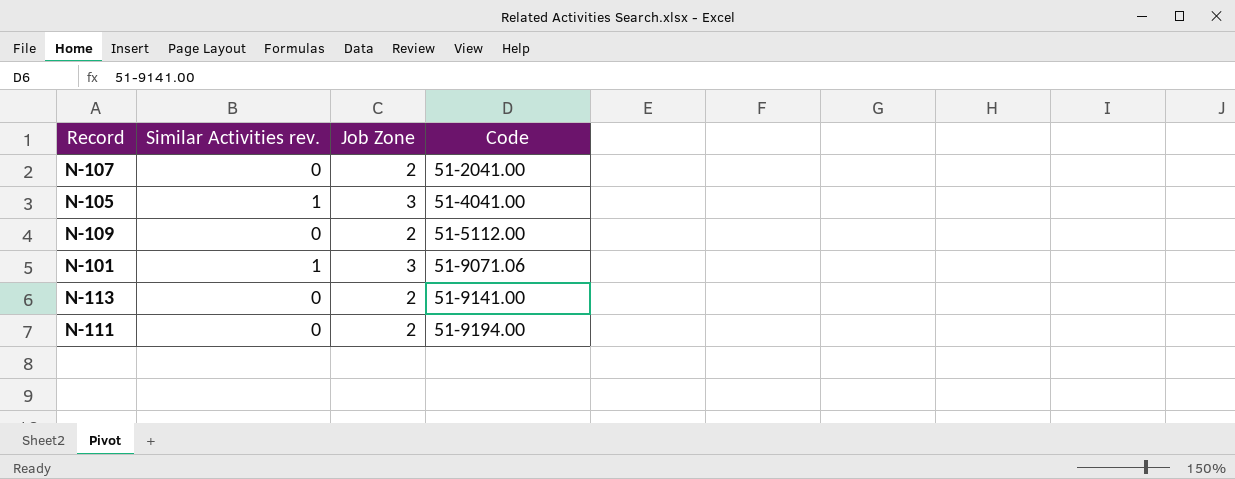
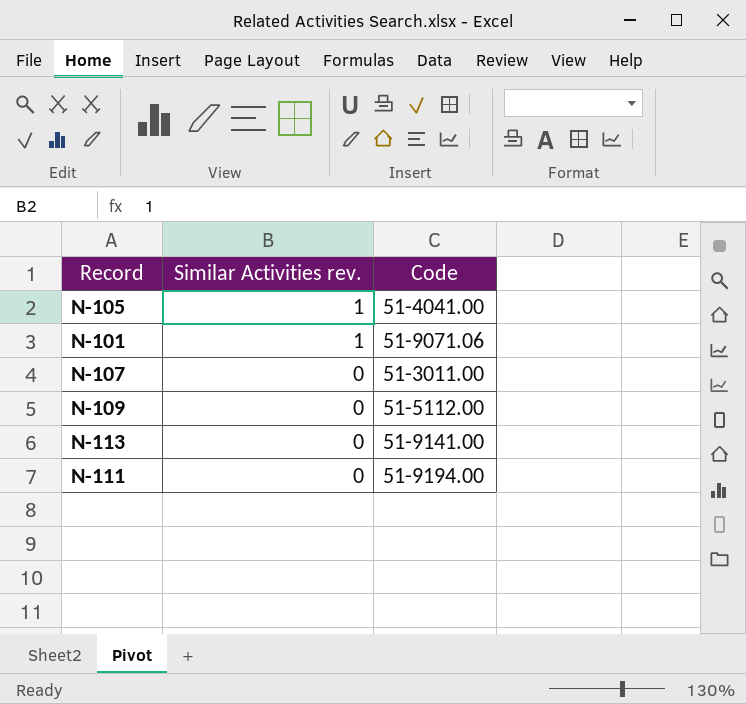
row order: Code ascending -> Similar Activities rev. descending
column Job Zone | position: 3 -> none
N-107 | Code: 51-2041.00 -> 51-3011.00

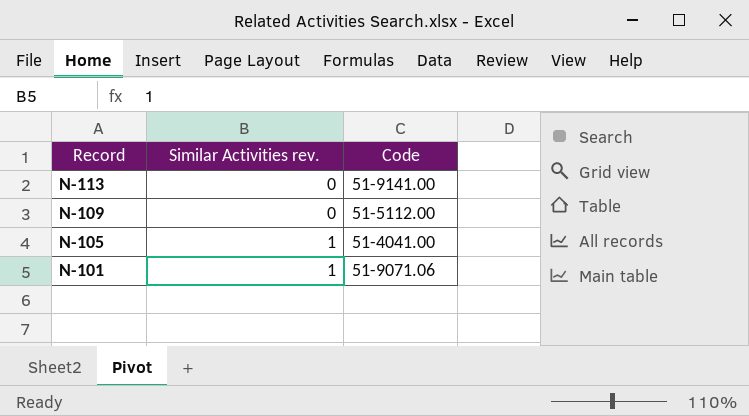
row order: Similar Activities rev. descending -> Record descending
row N-107: 0 | 51-3011.00 -> none
row N-111: 0 | 51-9194.00 -> none

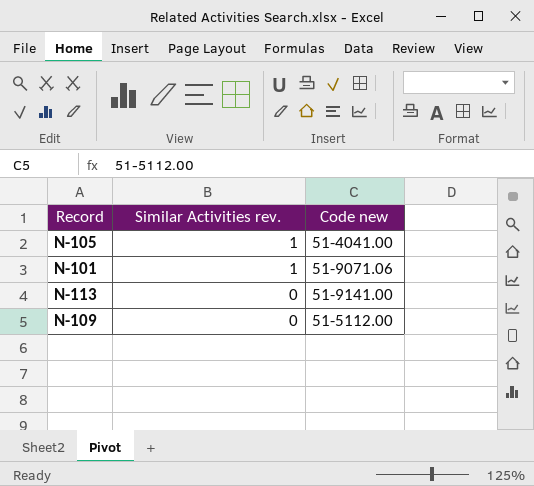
row order: Record descending -> Similar Activities rev. descending
column name: Code -> Code new

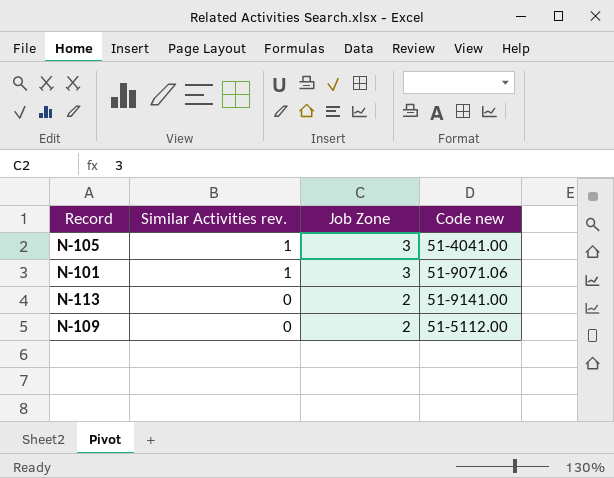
column Job Zone | position: none -> 3

